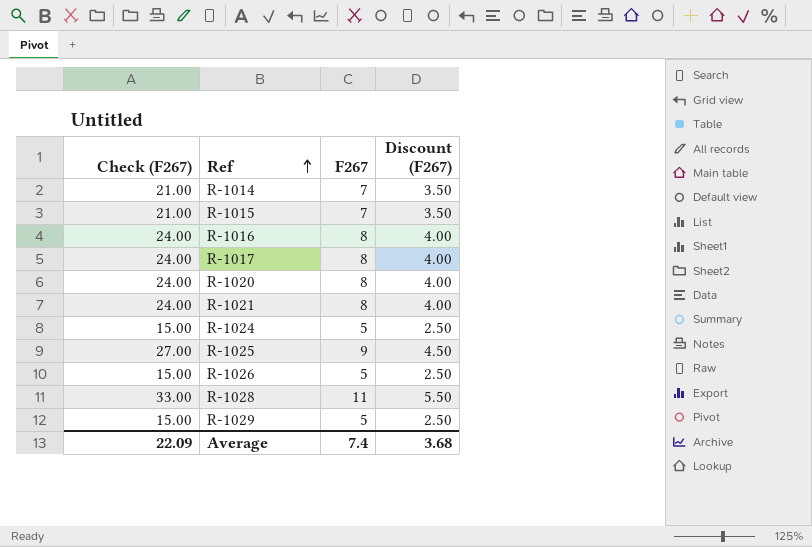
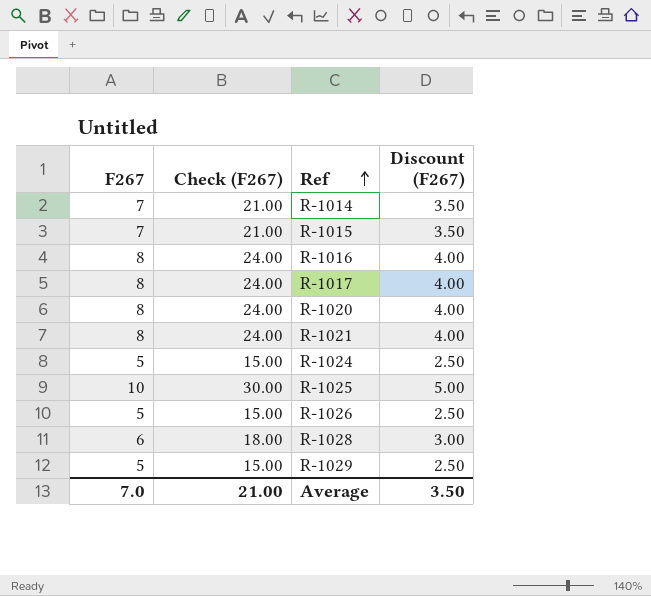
column F267 | position: 3 -> 1
R-1025 | F267: 9 -> 10
R-1025 | Check (F267): 27.00 -> 30.00
R-1025 | Discount (F267): 4.50 -> 5.00
R-1028 | F267: 11 -> 6
R-1028 | Check (F267): 33.00 -> 18.00
R-1028 | Discount (F267): 5.50 -> 3.00
Average | F267: 7.4 -> 7.0
Average | Check (F267): 22.09 -> 21.00
Average | Discount (F267): 3.68 -> 3.50

